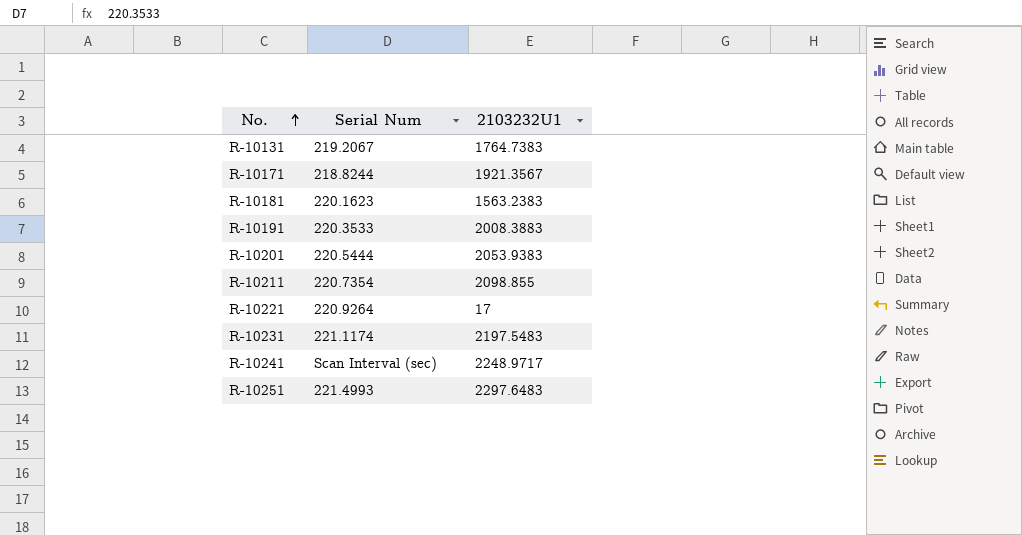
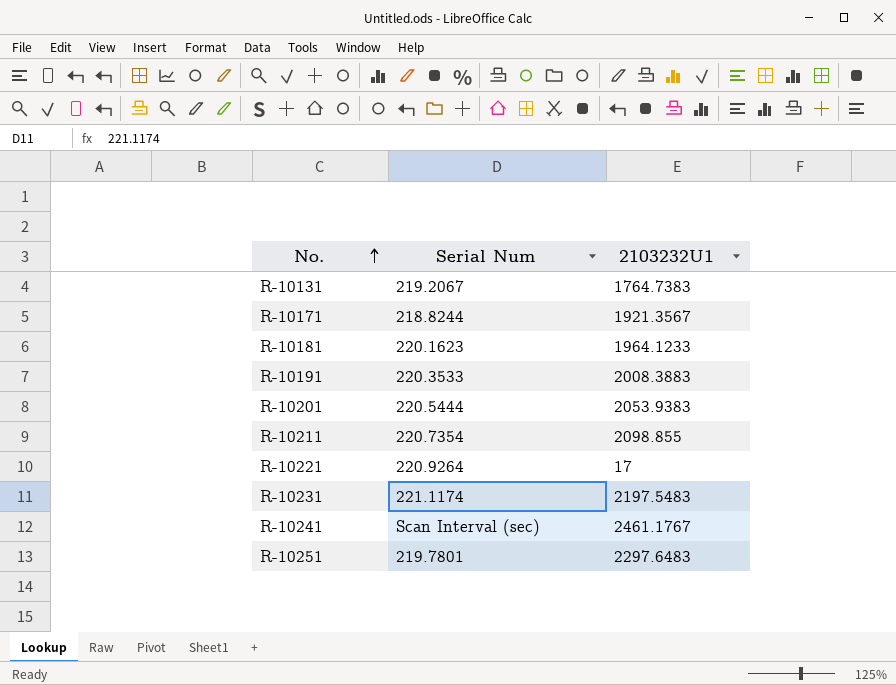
R-10181 | 2103232U1: 1563.2383 -> 1964.1233
R-10241 | 2103232U1: 2248.9717 -> 2461.1767
R-10251 | Serial Num: 221.4993 -> 219.7801

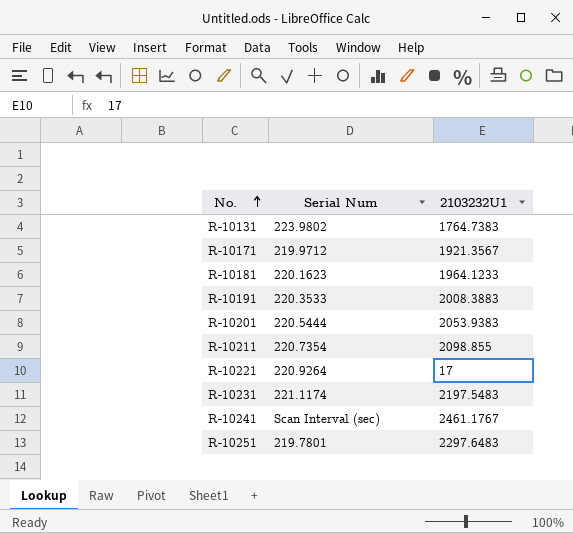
R-10131 | Serial Num: 219.2067 -> 223.9802
R-10171 | Serial Num: 218.8244 -> 219.9712

